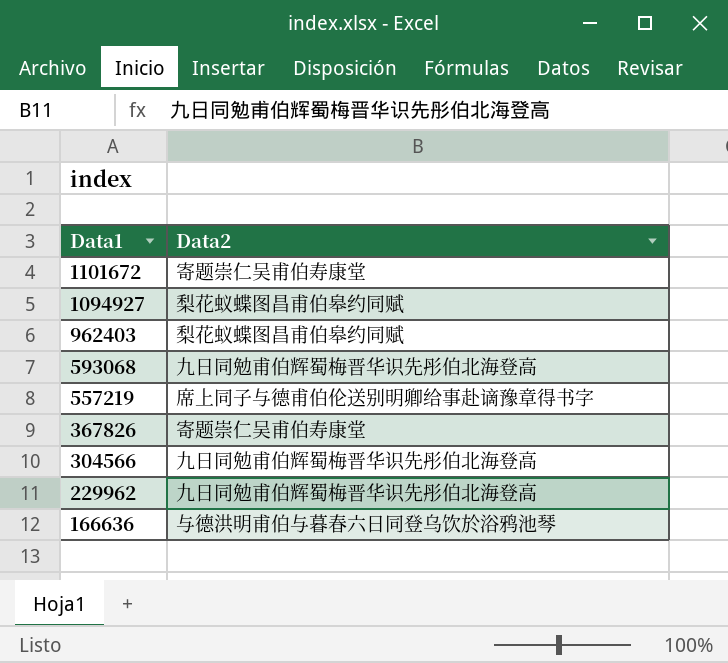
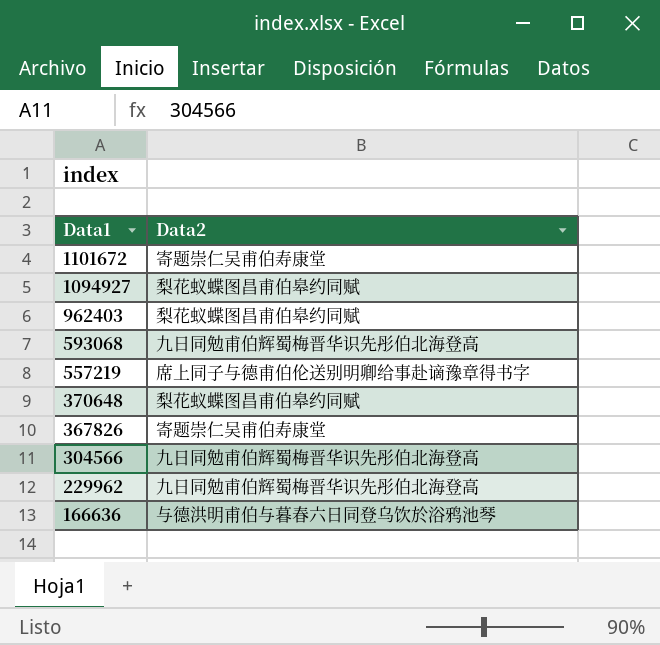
row 370648: none -> 梨花蚁蝶图昌甫伯皋约同赋

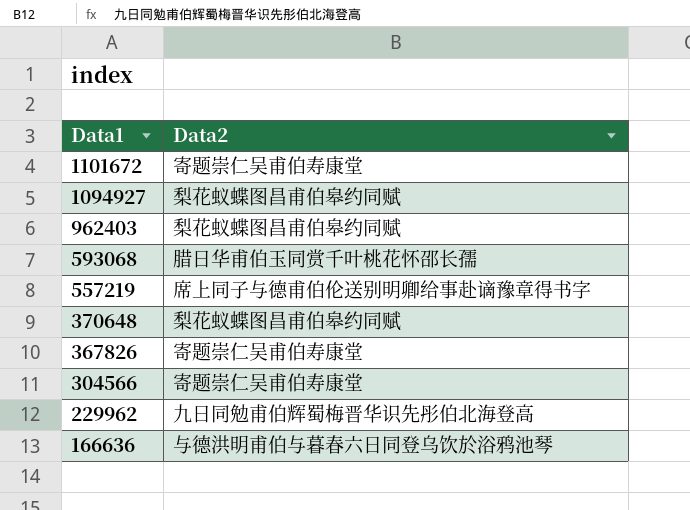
593068 | Data2: 九日同勉甫伯辉蜀梅晋华识先彤伯北海登高 -> 腊日华甫伯玉同赏千叶桃花怀邵长孺
304566 | Data2: 九日同勉甫伯辉蜀梅晋华识先彤伯北海登高 -> 寄题崇仁吴甫伯寿康堂

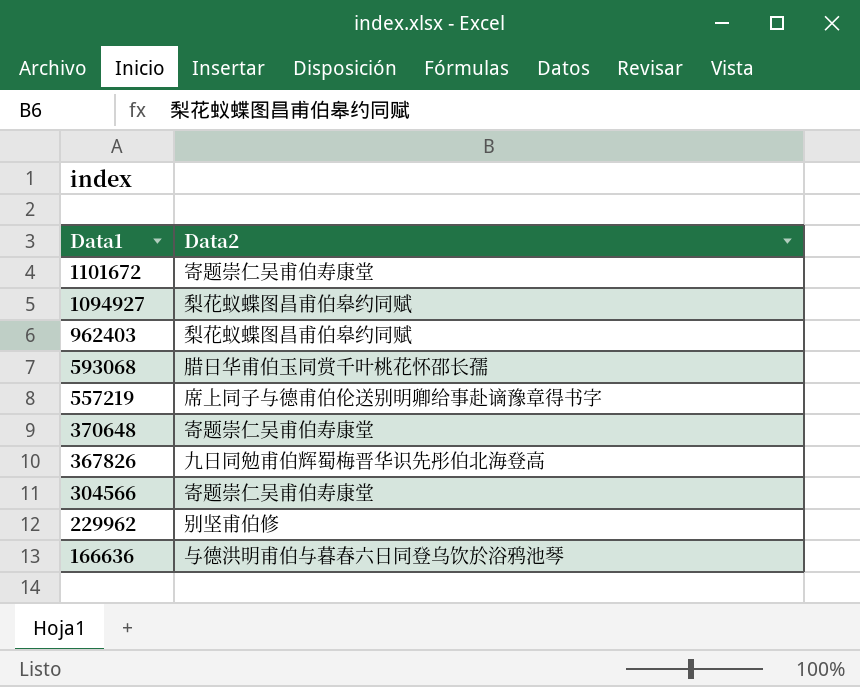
370648 | Data2: 梨花蚁蝶图昌甫伯皋约同赋 -> 寄题崇仁吴甫伯寿康堂
367826 | Data2: 寄题崇仁吴甫伯寿康堂 -> 九日同勉甫伯辉蜀梅晋华识先彤伯北海登高
229962 | Data2: 九日同勉甫伯辉蜀梅晋华识先彤伯北海登高 -> 别坚甫伯修

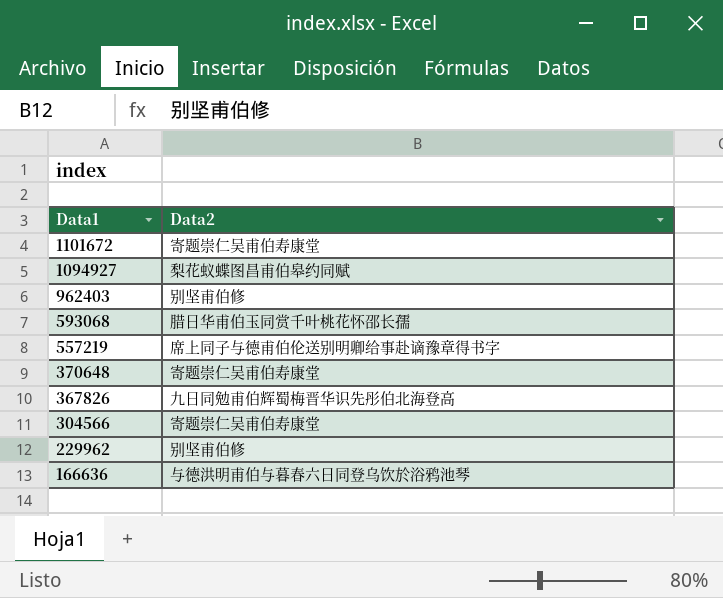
962403 | Data2: 梨花蚁蝶图昌甫伯皋约同赋 -> 别坚甫伯修

